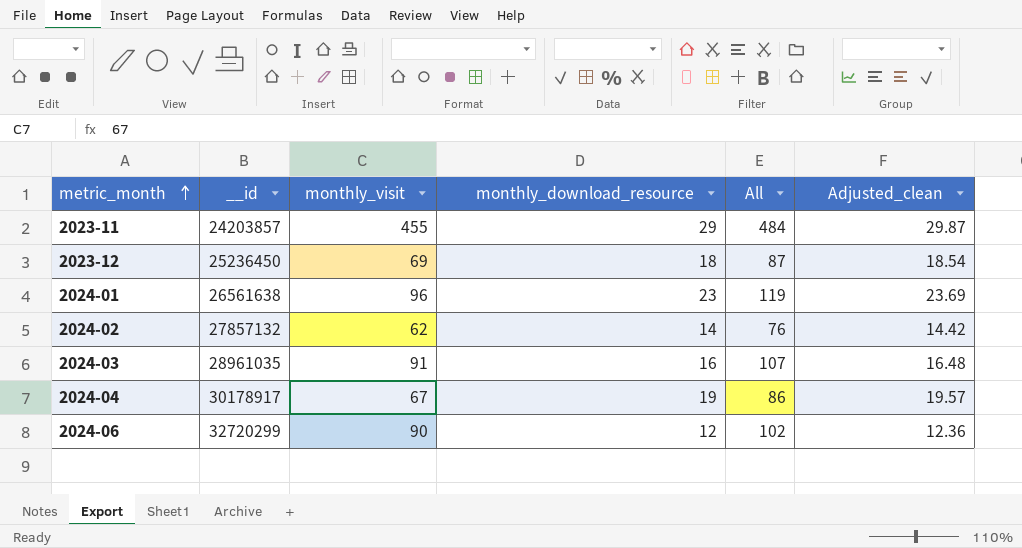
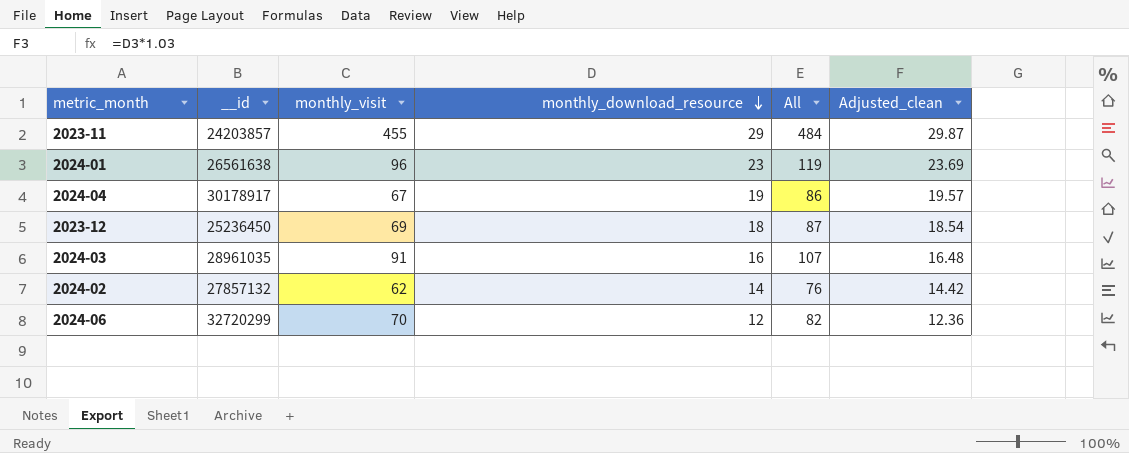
row order: metric_month ascending -> monthly_download_resource descending
2024-06 | monthly_visit: 90 -> 70
2024-06 | All: 102 -> 82

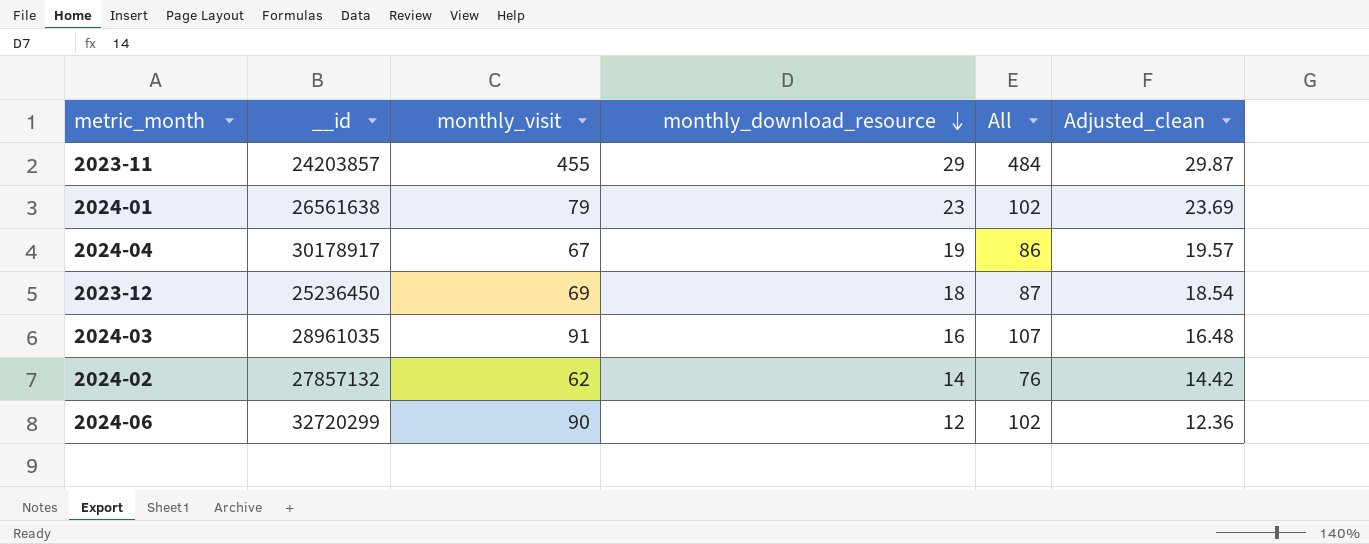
2024-01 | monthly_visit: 96 -> 79
2024-01 | All: 119 -> 102
2024-06 | monthly_visit: 70 -> 90
2024-06 | All: 82 -> 102

